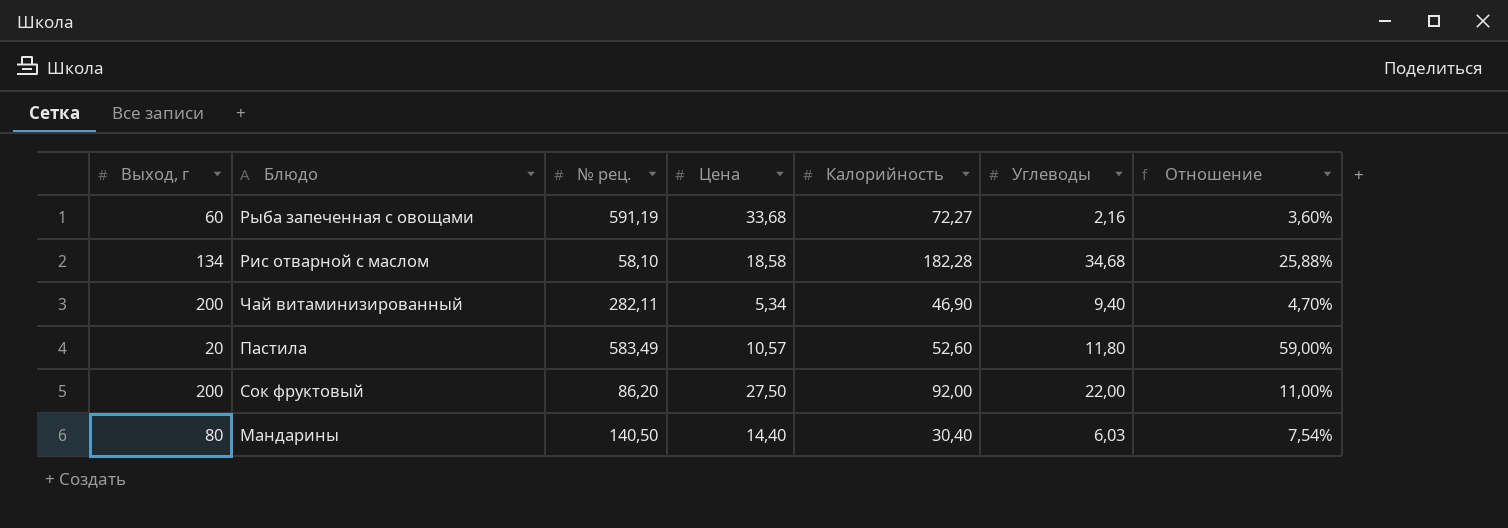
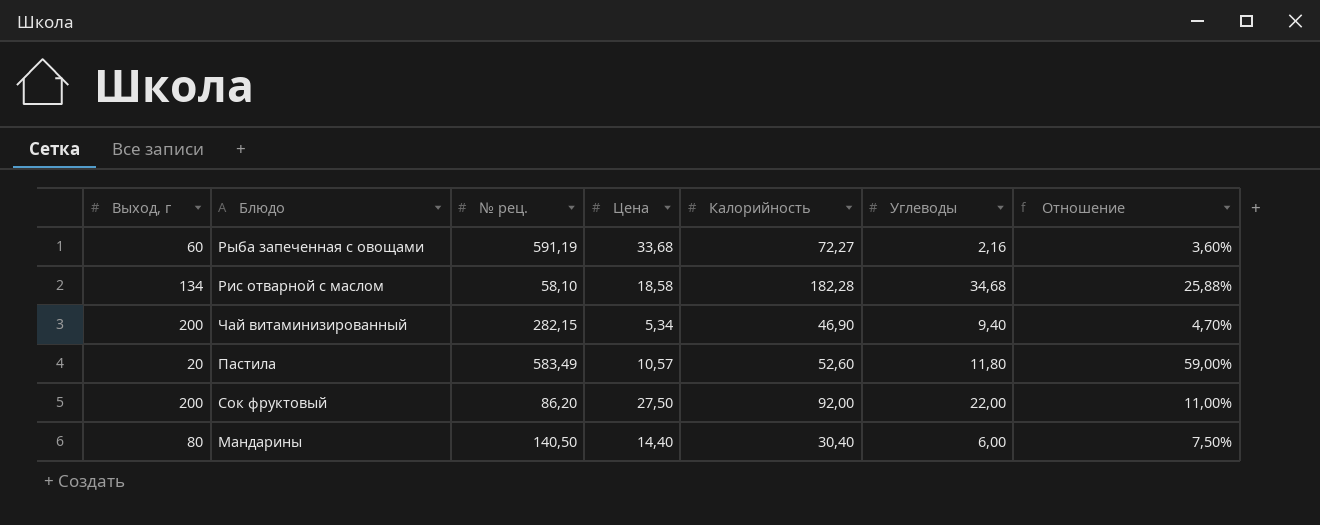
Чай витаминизированный | № рец.: 282,11 -> 282,15
Мандарины | Углеводы: 6,03 -> 6,00
Мандарины | Отношение: 7,54% -> 7,50%

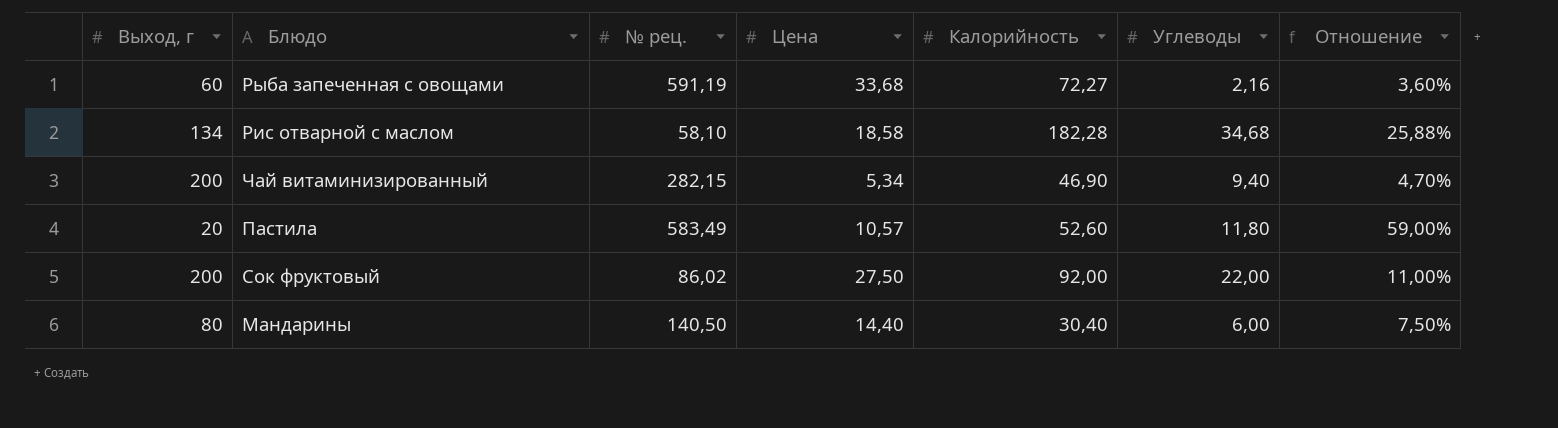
Сок фруктовый | № рец.: 86,20 -> 86,02

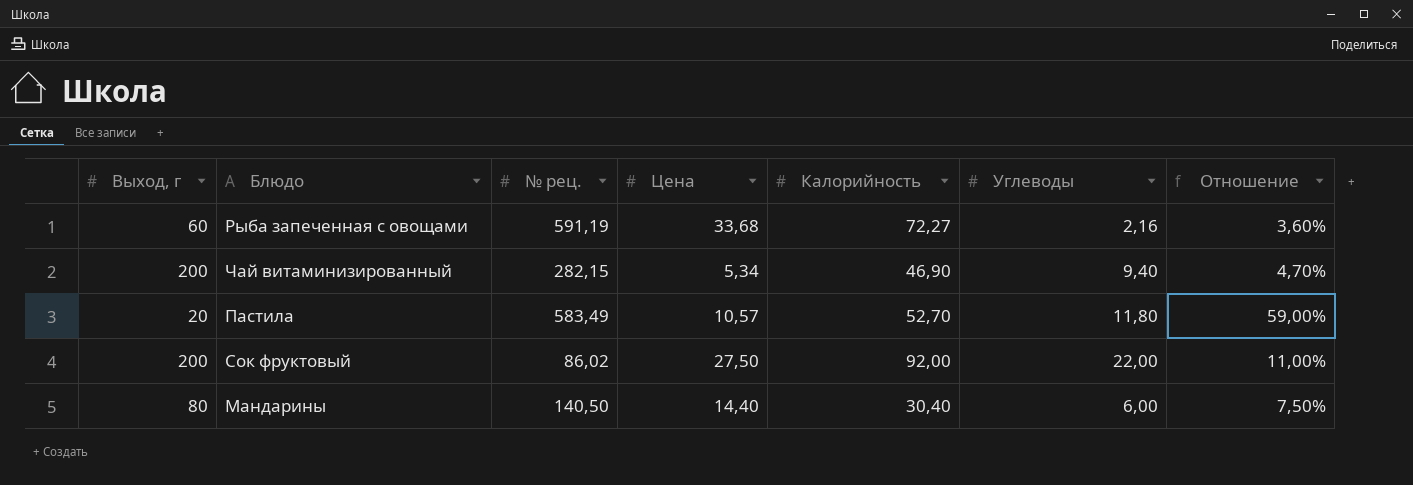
row Рис отварной с маслом: 134 | 58,10 | 18,58 | 182,28 | 34,68 | 25,88% -> none
Пастила | Калорийность: 52,60 -> 52,70

